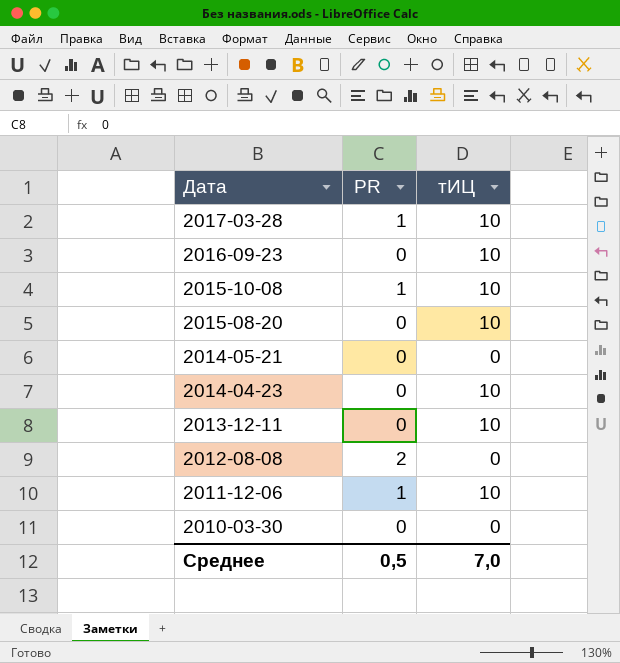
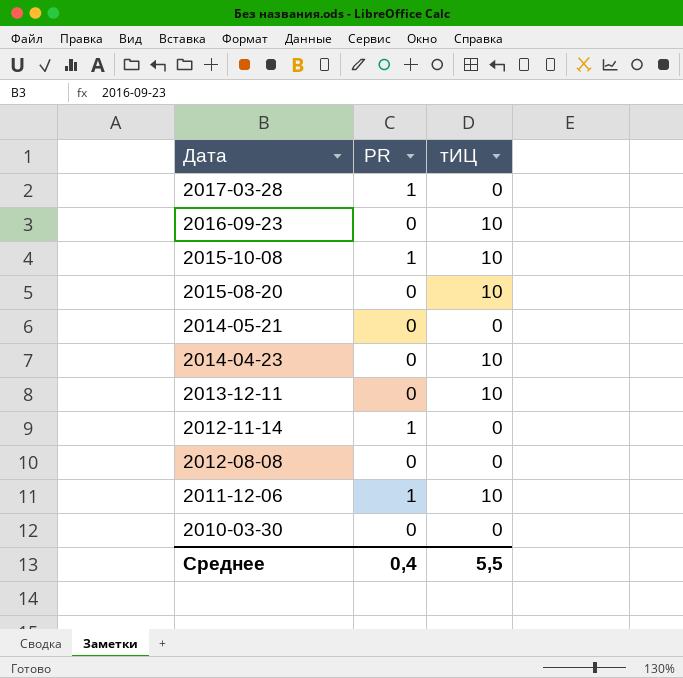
2017-03-28 | тИЦ: 10 -> 0
row 2012-11-14: none -> 1 | 0
2012-08-08 | PR: 2 -> 0
Среднее | PR: 0,5 -> 0,4
Среднее | тИЦ: 7,0 -> 5,5

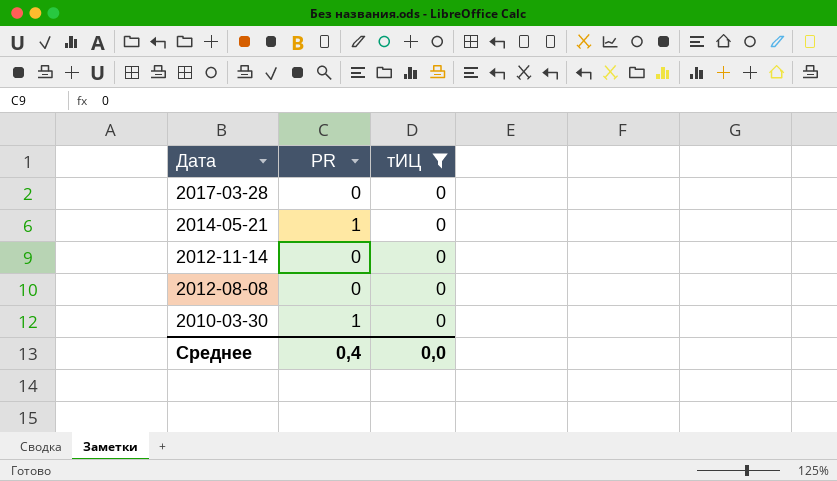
filter: none -> тИЦ = 0
2017-03-28 | PR: 1 -> 0
2014-05-21 | PR: 0 -> 1
2012-11-14 | PR: 1 -> 0
2010-03-30 | PR: 0 -> 1
Среднее | тИЦ: 5,5 -> 0,0

